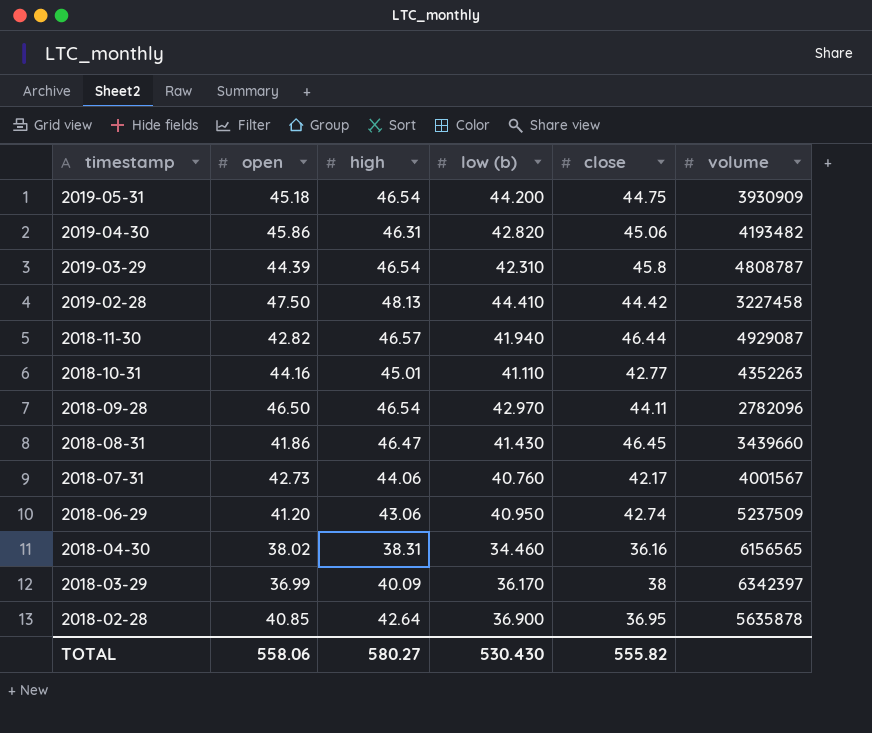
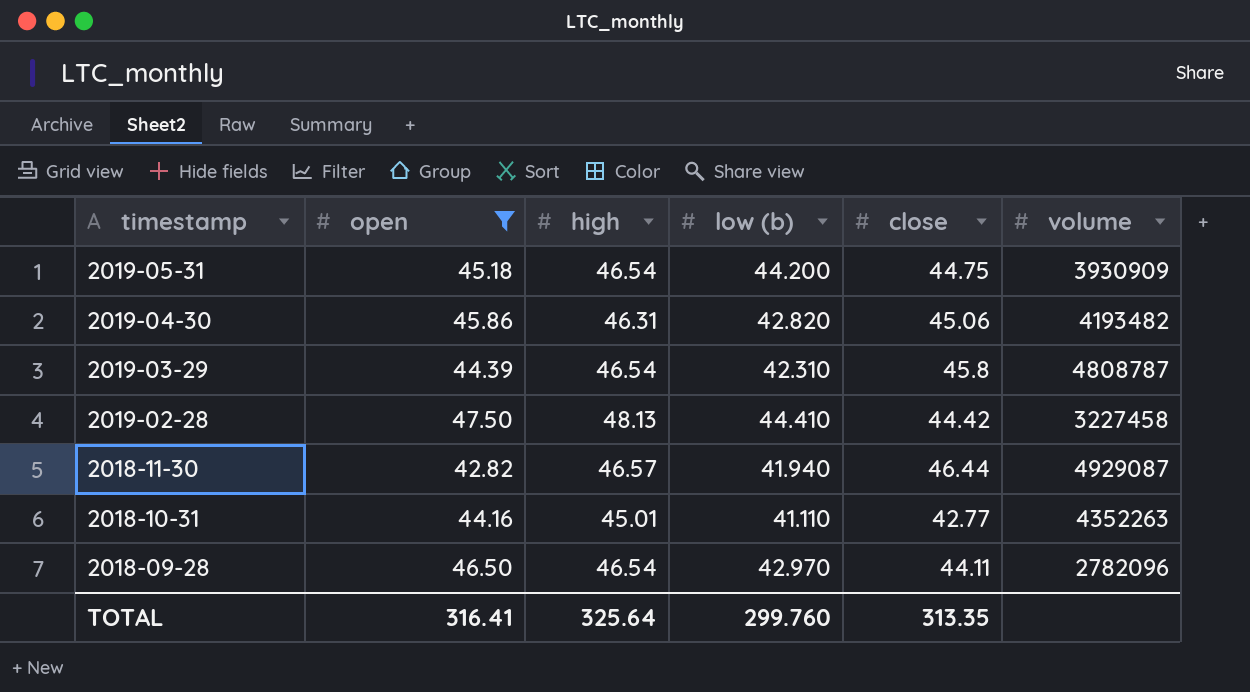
filter: none -> open >= 42.82
TOTAL | open: 558.06 -> 316.41
TOTAL | high: 580.27 -> 325.64
TOTAL | low (b): 530.430 -> 299.760
TOTAL | close: 555.82 -> 313.35

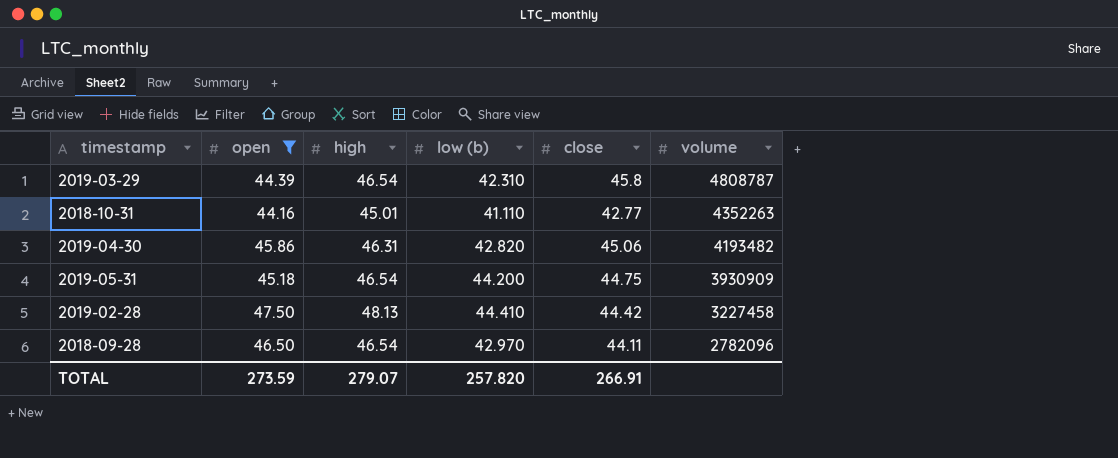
row order: timestamp descending -> volume descending
row 2018-11-30: 42.82 | 46.57 | 41.940 | 46.44 | 4929087 -> none
TOTAL | open: 316.41 -> 273.59
TOTAL | high: 325.64 -> 279.07
TOTAL | low (b): 299.760 -> 257.820
TOTAL | close: 313.35 -> 266.91

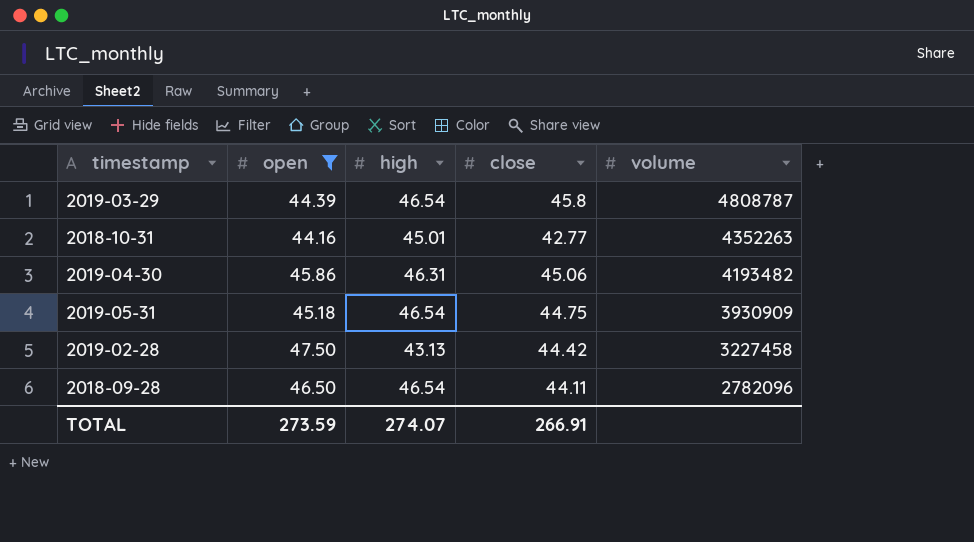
column low (b) | position: 4 -> none
2019-02-28 | high: 48.13 -> 43.13
TOTAL | high: 279.07 -> 274.07

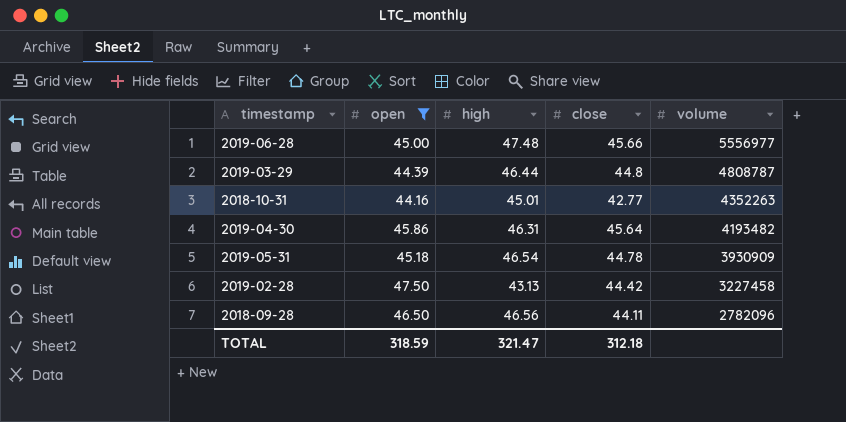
row 2019-06-28: none -> 45.00 | 47.48 | 45.66 | 5556977
2019-03-29 | high: 46.54 -> 46.44
2019-03-29 | close: 45.8 -> 44.8
2019-04-30 | close: 45.06 -> 45.64
2019-05-31 | close: 44.75 -> 44.78
2018-09-28 | high: 46.54 -> 46.56
TOTAL | open: 273.59 -> 318.59
TOTAL | high: 274.07 -> 321.47
TOTAL | close: 266.91 -> 312.18

